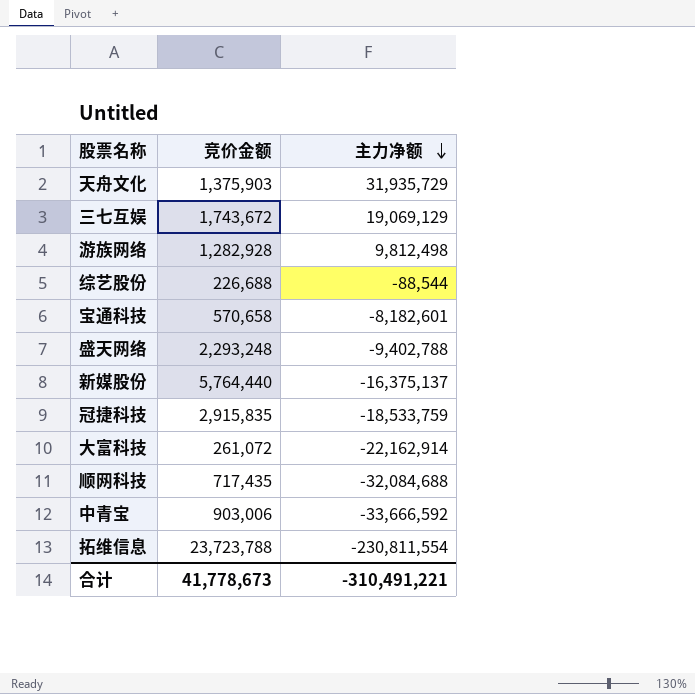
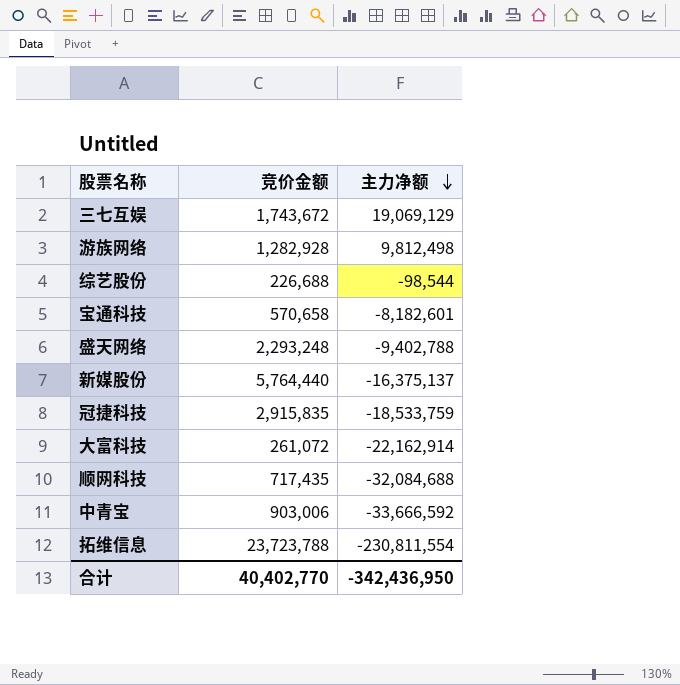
row 天舟文化: 1,375,903 | 31,935,729 -> none
综艺股份 | 主力净额: -88,544 -> -98,544
合计 | 竞价金额: 41,778,673 -> 40,402,770
合计 | 主力净额: -310,491,221 -> -342,436,950

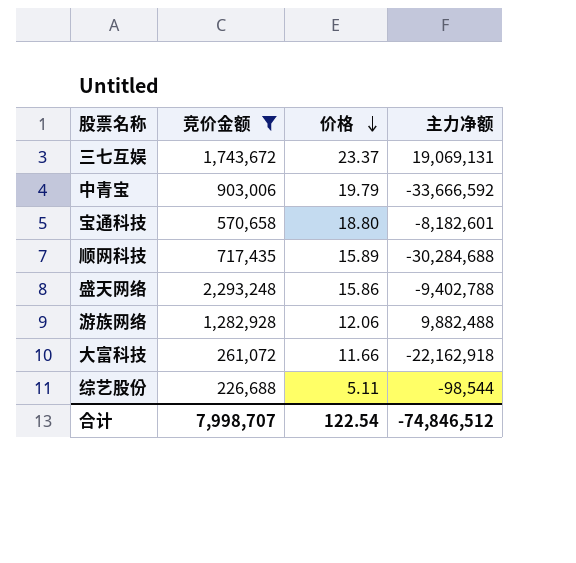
filter: none -> 竞价金额 <= 2,293,248
row order: 主力净额 descending -> 价格 descending
column 价格 | position: none -> 3
三七互娱 | 主力净额: 19,069,129 -> 19,069,131
顺网科技 | 主力净额: -32,084,688 -> -30,284,688
游族网络 | 主力净额: 9,812,498 -> 9,882,488
大富科技 | 主力净额: -22,162,914 -> -22,162,918
合计 | 竞价金额: 40,402,770 -> 7,998,707
合计 | 主力净额: -342,436,950 -> -74,846,512

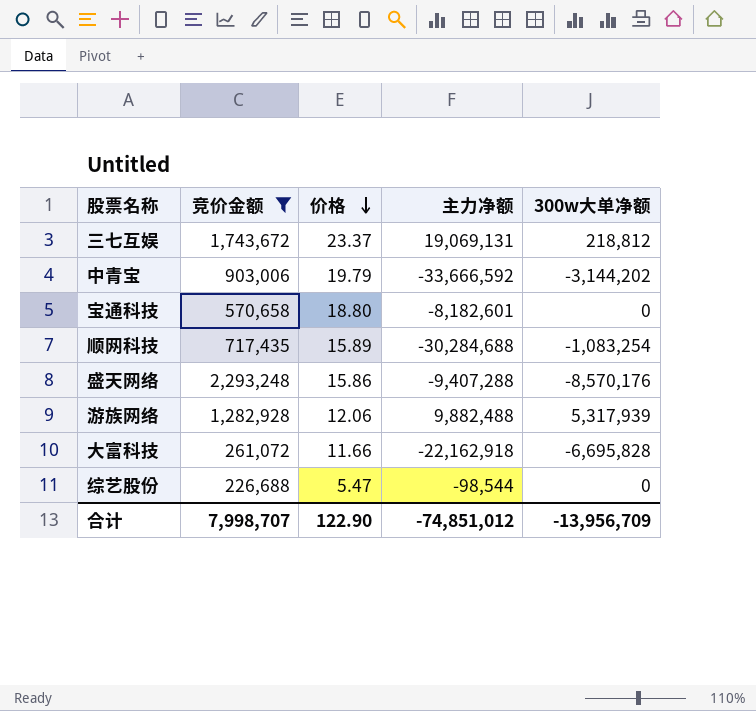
column 300w大单净额 | position: none -> 5
盛天网络 | 主力净额: -9,402,788 -> -9,407,288
综艺股份 | 价格: 5.11 -> 5.47
合计 | 价格: 122.54 -> 122.90
合计 | 主力净额: -74,846,512 -> -74,851,012

